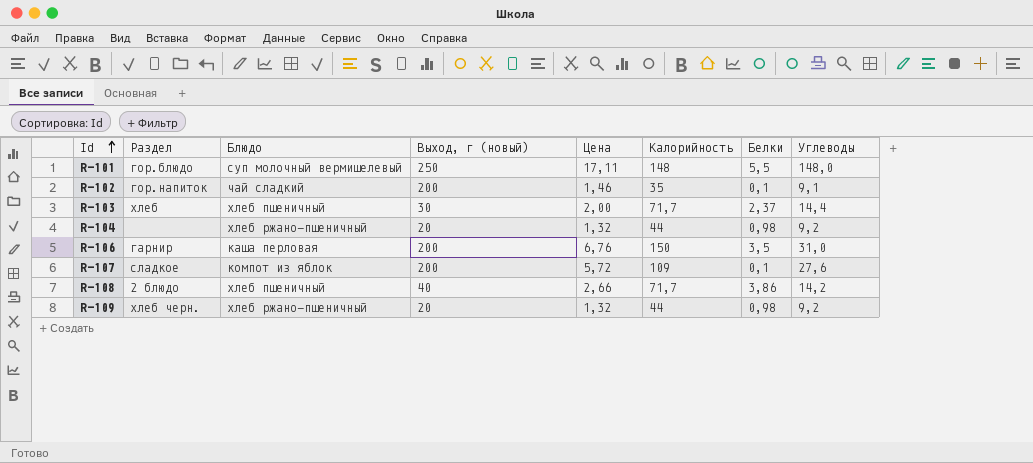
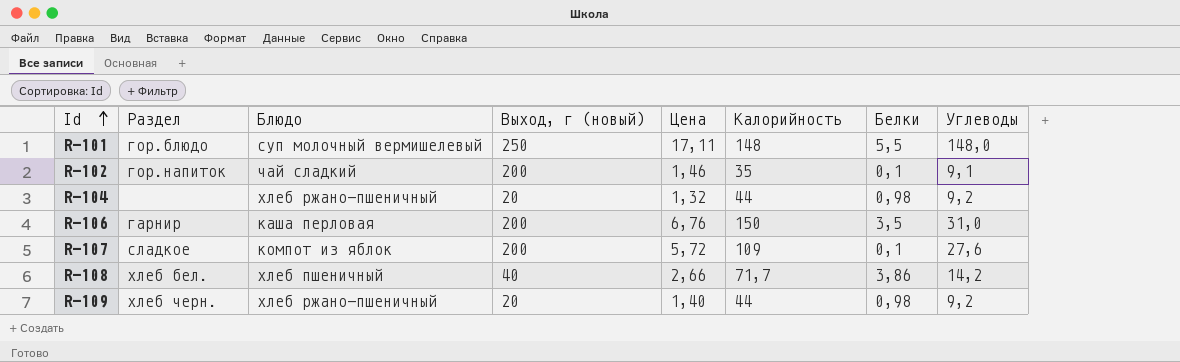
row R-103: хлеб | хлеб пшеничный | 30 | 2,00 | 71,7 | 2,37 | 14,4 -> none
R-108 | Раздел: 2 блюдо -> хлеб бел.
R-109 | Цена: 1,32 -> 1,40

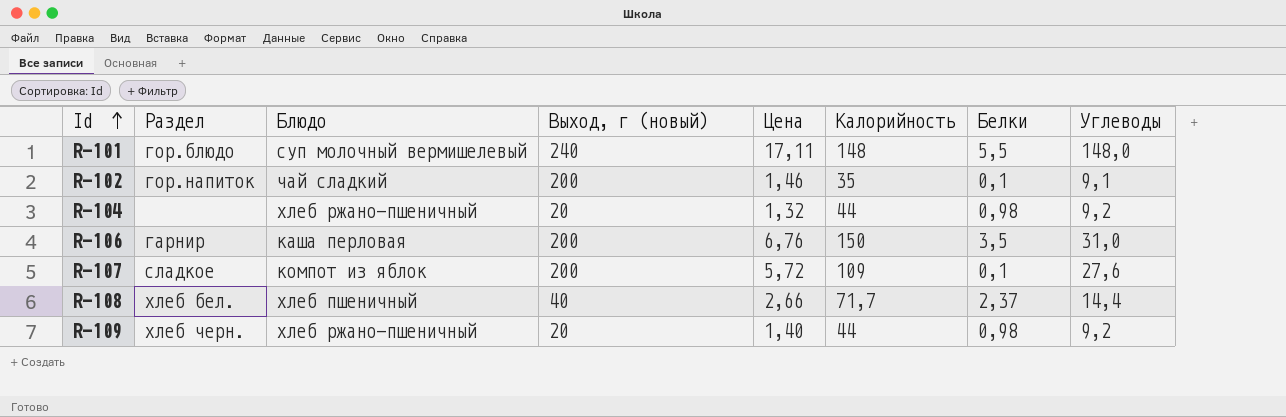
R-101 | Выход, г (новый): 250 -> 240
R-108 | Белки: 3,86 -> 2,37
R-108 | Углеводы: 14,2 -> 14,4

